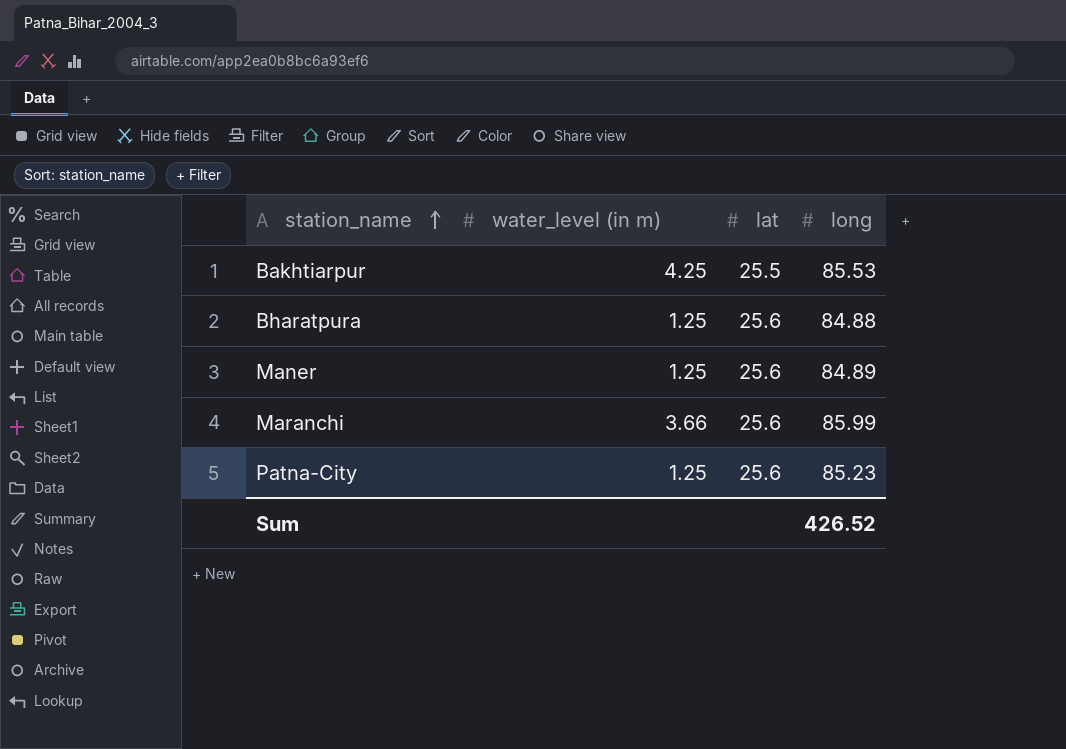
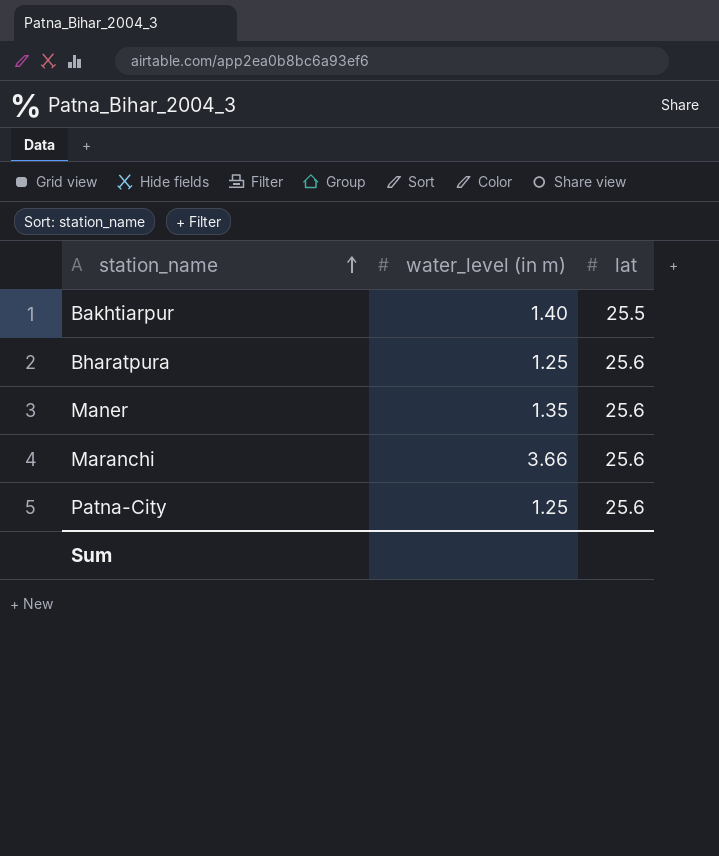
column long | position: 4 -> none
Bakhtiarpur | water_level (in m): 4.25 -> 1.40
Maner | water_level (in m): 1.25 -> 1.35

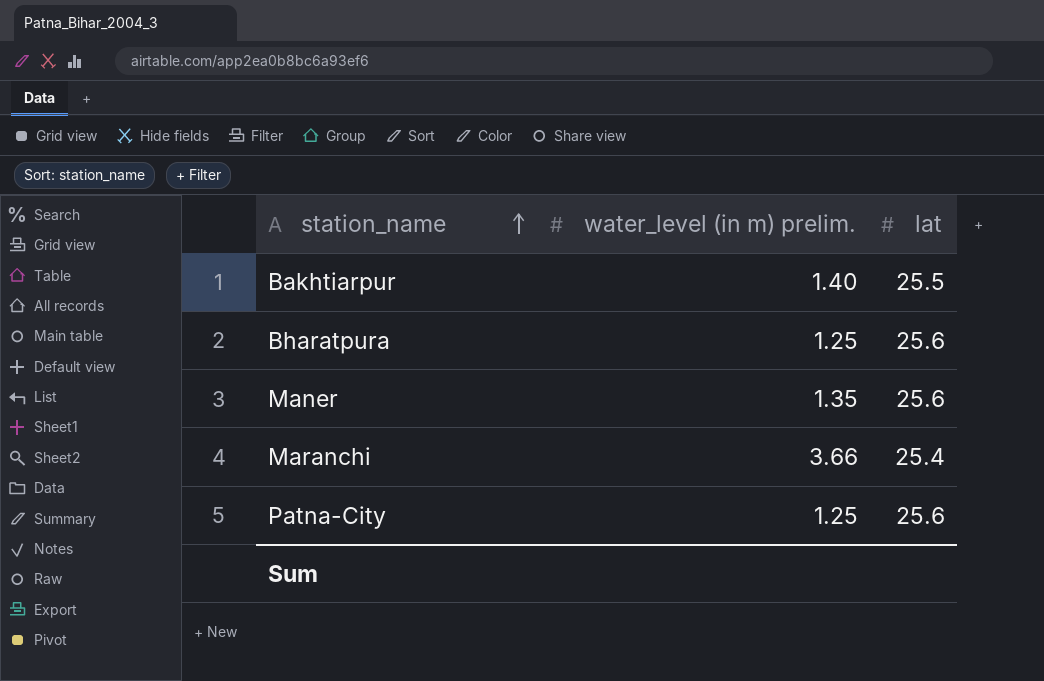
column name: water_level (in m) -> water_level (in m) prelim.
Maranchi | lat: 25.6 -> 25.4

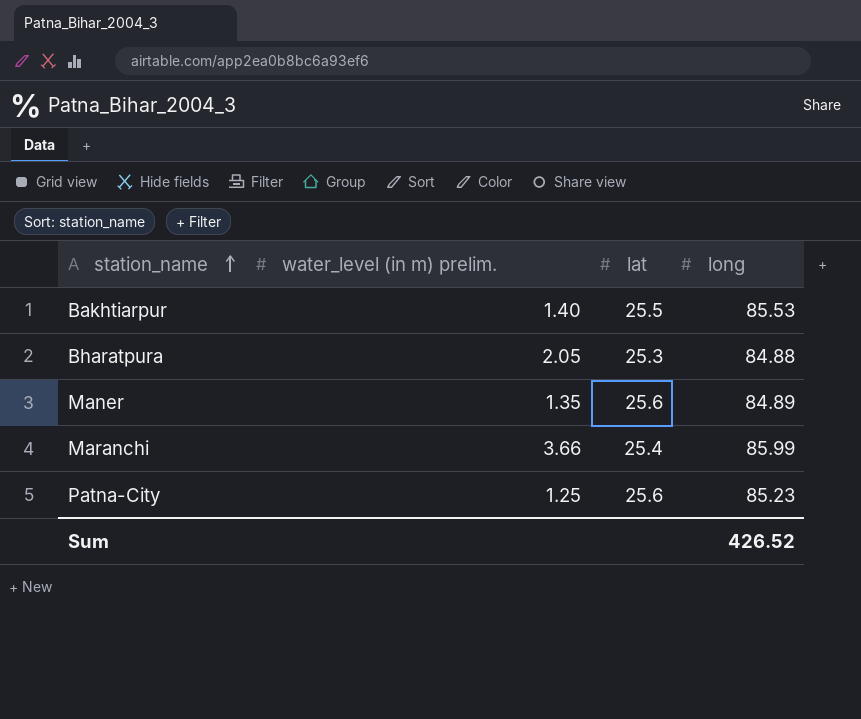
column long | position: none -> 4
Bharatpura | water_level (in m) prelim.: 1.25 -> 2.05
Bharatpura | lat: 25.6 -> 25.3

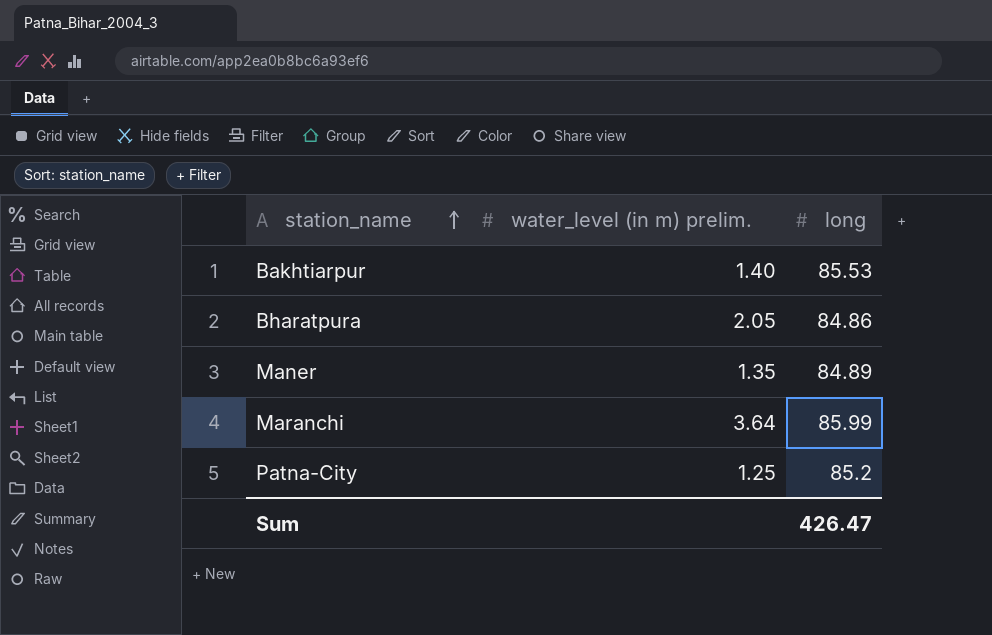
column lat | position: 3 -> none
Bharatpura | long: 84.88 -> 84.86
Maranchi | water_level (in m) prelim.: 3.66 -> 3.64
Patna-City | long: 85.23 -> 85.2
Sum | long: 426.52 -> 426.47

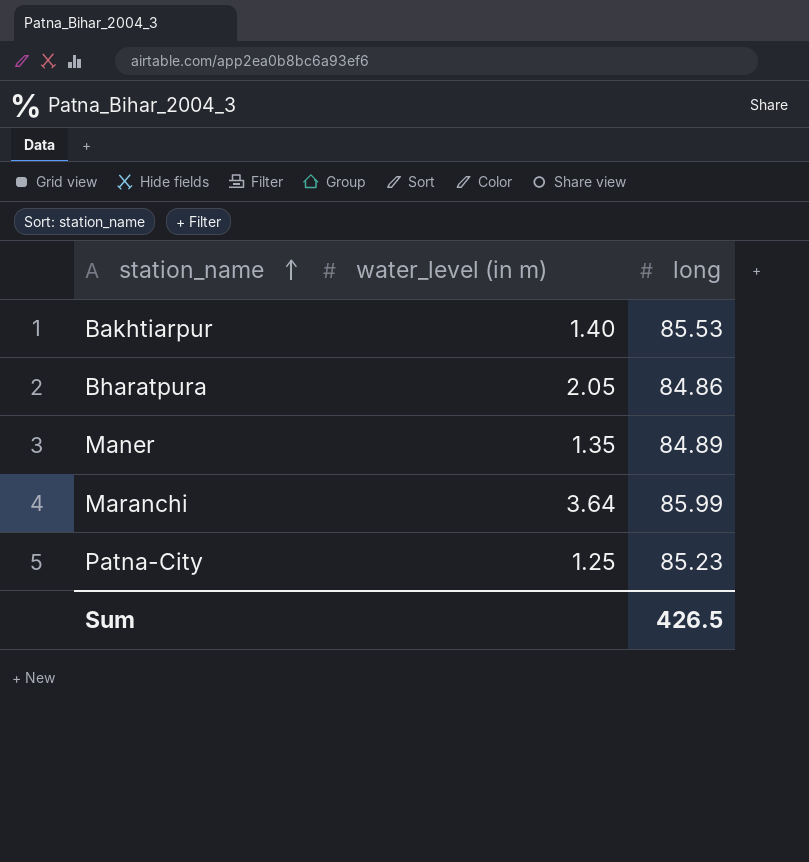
column name: water_level (in m) prelim. -> water_level (in m)
Patna-City | long: 85.2 -> 85.23
Sum | long: 426.47 -> 426.5

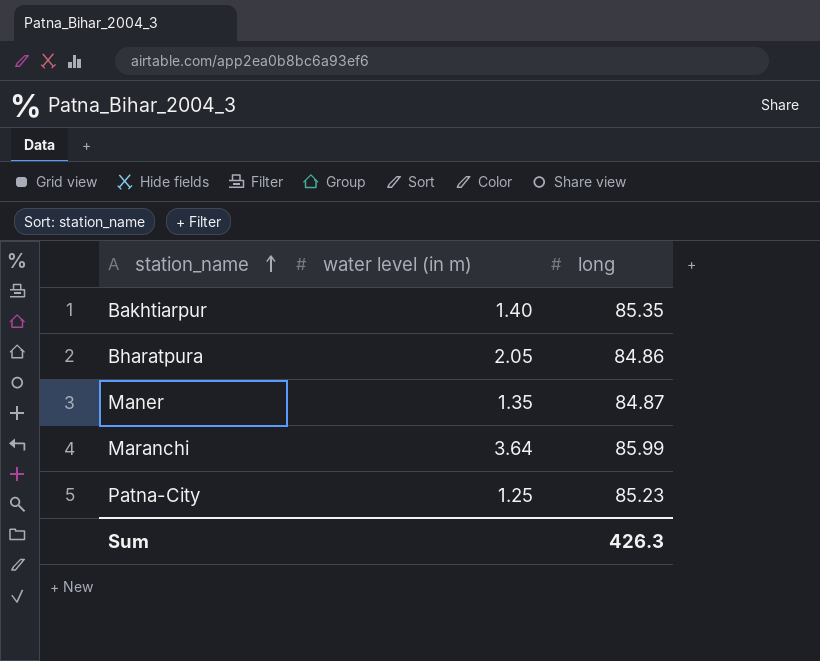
column name: water_level (in m) -> water level (in m)
Bakhtiarpur | long: 85.53 -> 85.35
Maner | long: 84.89 -> 84.87
Sum | long: 426.5 -> 426.3

